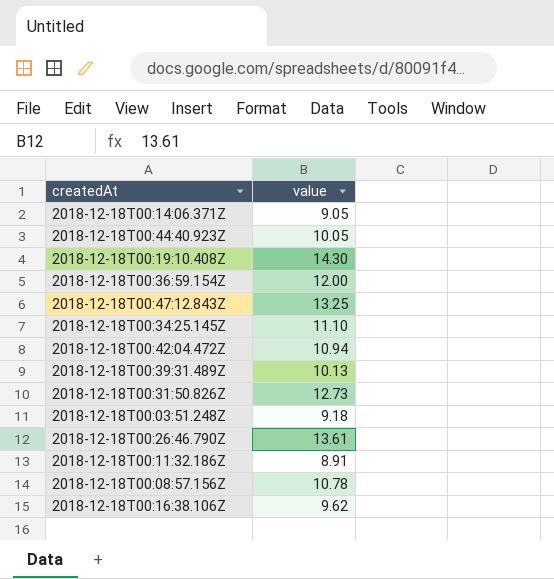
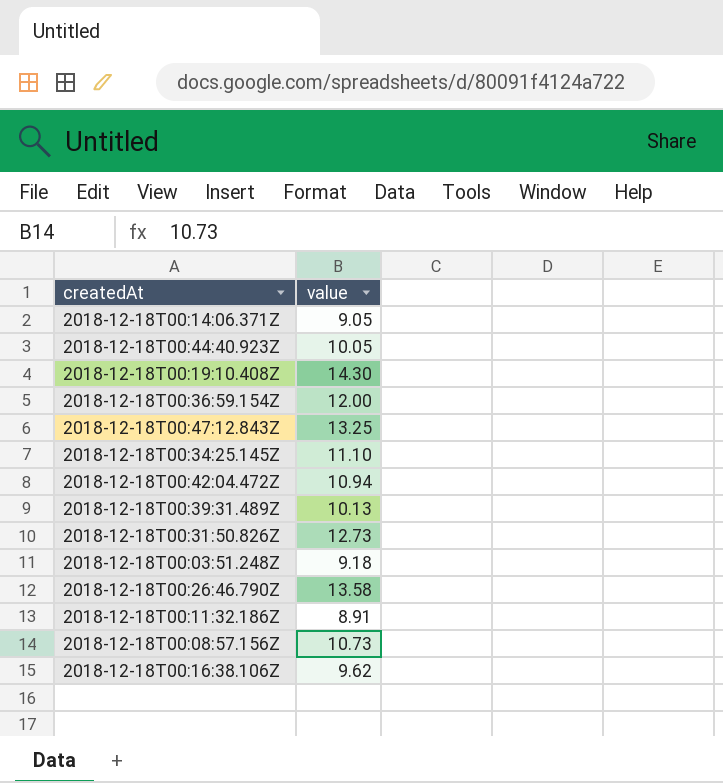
2018-12-18T00:26:46.790Z | value: 13.61 -> 13.58
2018-12-18T00:08:57.156Z | value: 10.78 -> 10.73

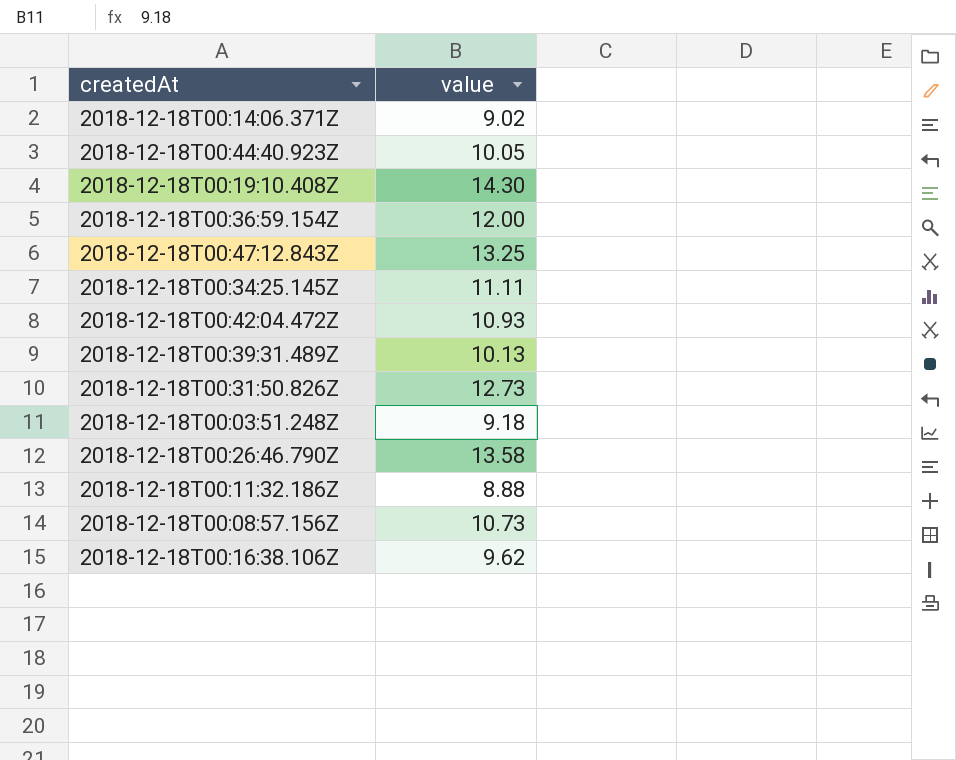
2018-12-18T00:14:06.371Z | value: 9.05 -> 9.02
2018-12-18T00:34:25.145Z | value: 11.10 -> 11.11
2018-12-18T00:42:04.472Z | value: 10.94 -> 10.93
2018-12-18T00:11:32.186Z | value: 8.91 -> 8.88

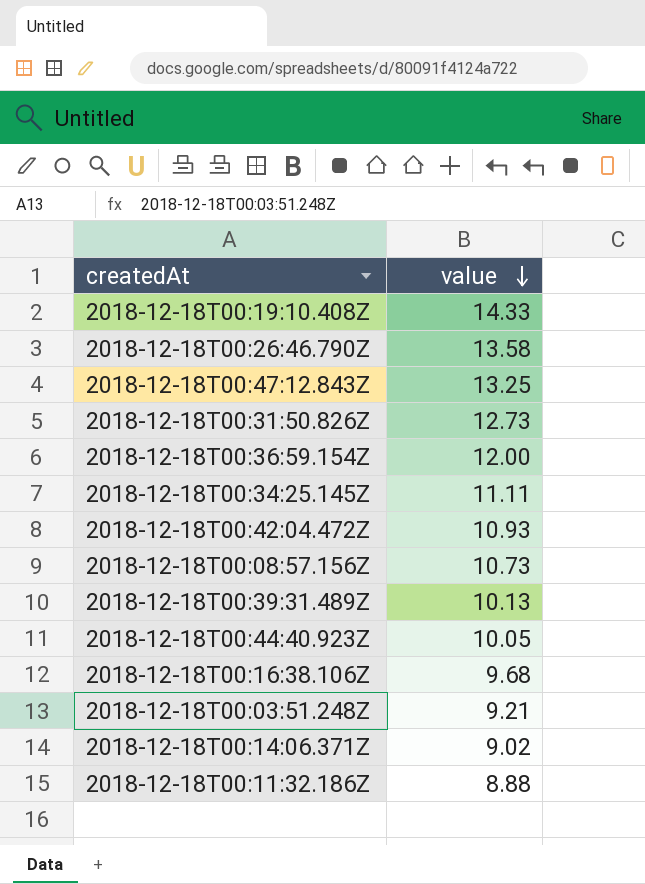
row order: none -> value descending
2018-12-18T00:19:10.408Z | value: 14.30 -> 14.33
2018-12-18T00:16:38.106Z | value: 9.62 -> 9.68
2018-12-18T00:03:51.248Z | value: 9.18 -> 9.21

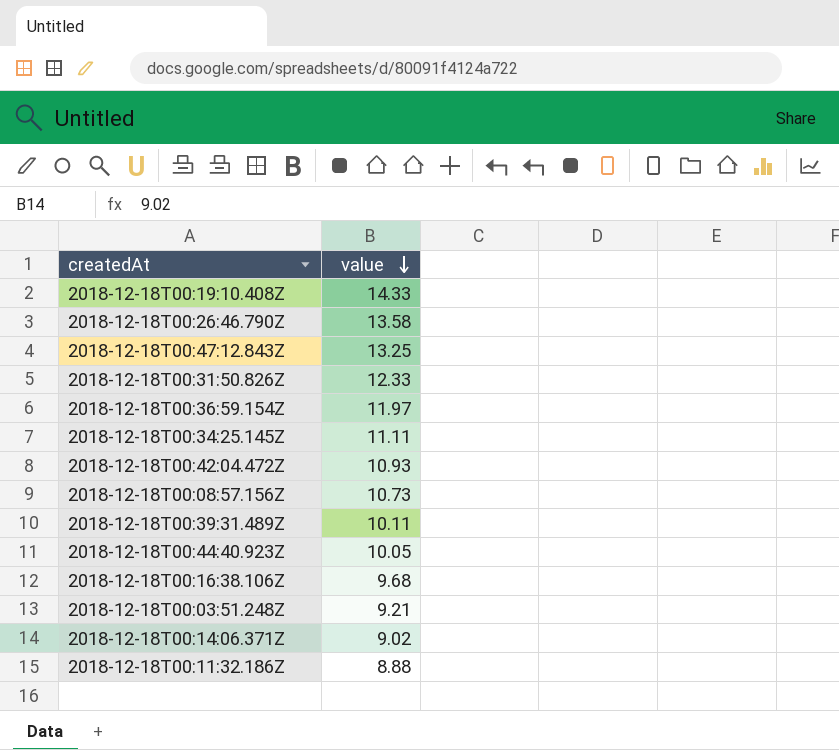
2018-12-18T00:31:50.826Z | value: 12.73 -> 12.33
2018-12-18T00:36:59.154Z | value: 12.00 -> 11.97
2018-12-18T00:39:31.489Z | value: 10.13 -> 10.11

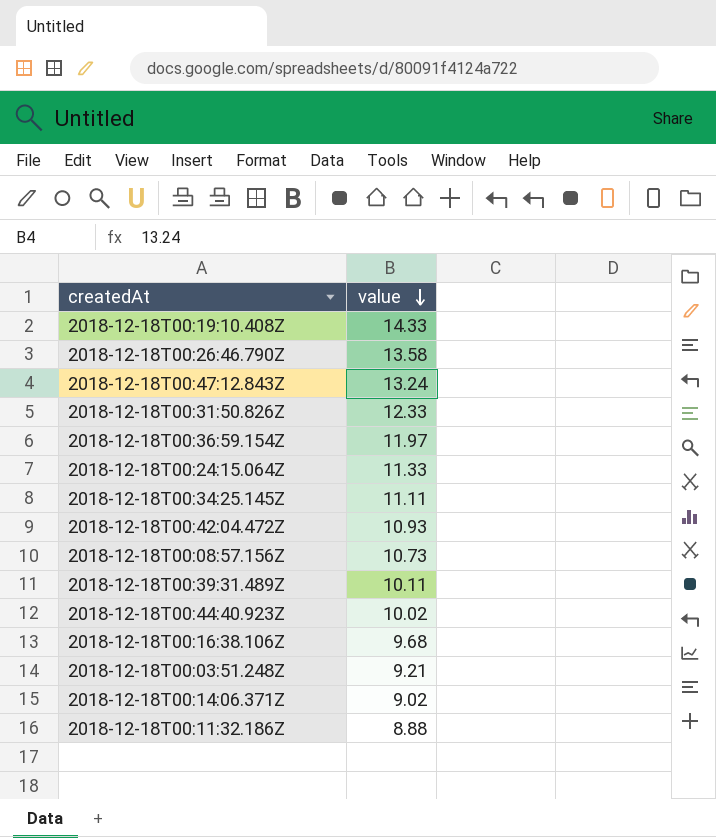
2018-12-18T00:47:12.843Z | value: 13.25 -> 13.24
row 2018-12-18T00:24:15.064Z: none -> 11.33
2018-12-18T00:44:40.923Z | value: 10.05 -> 10.02

